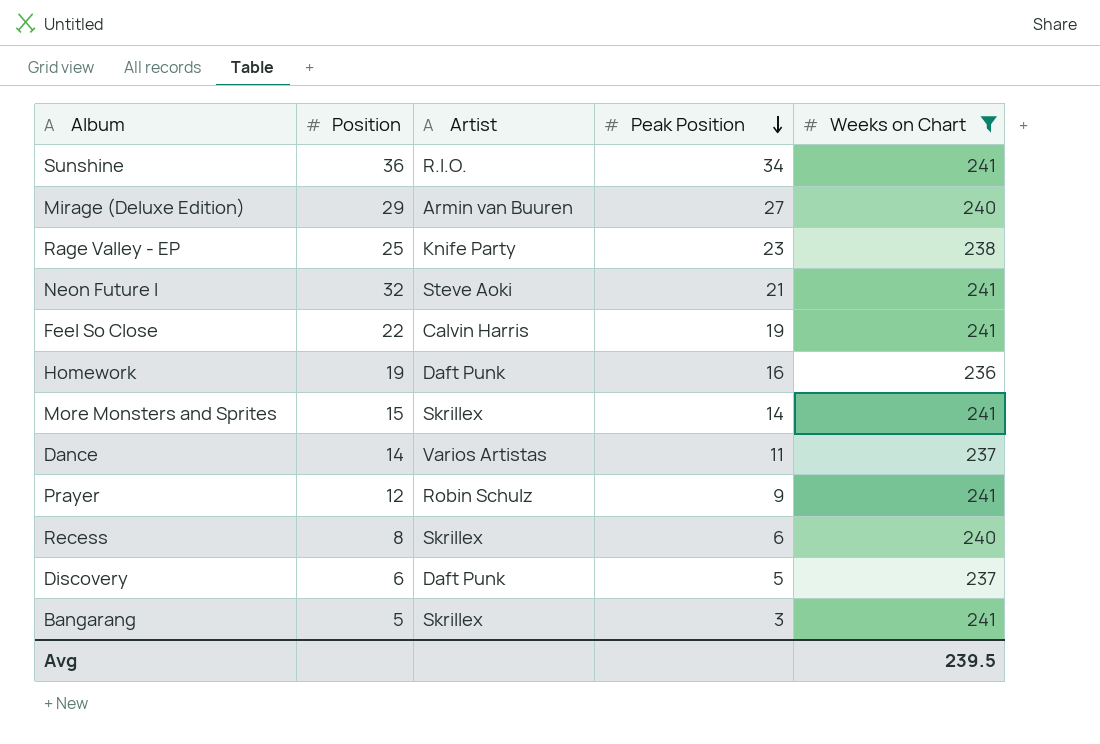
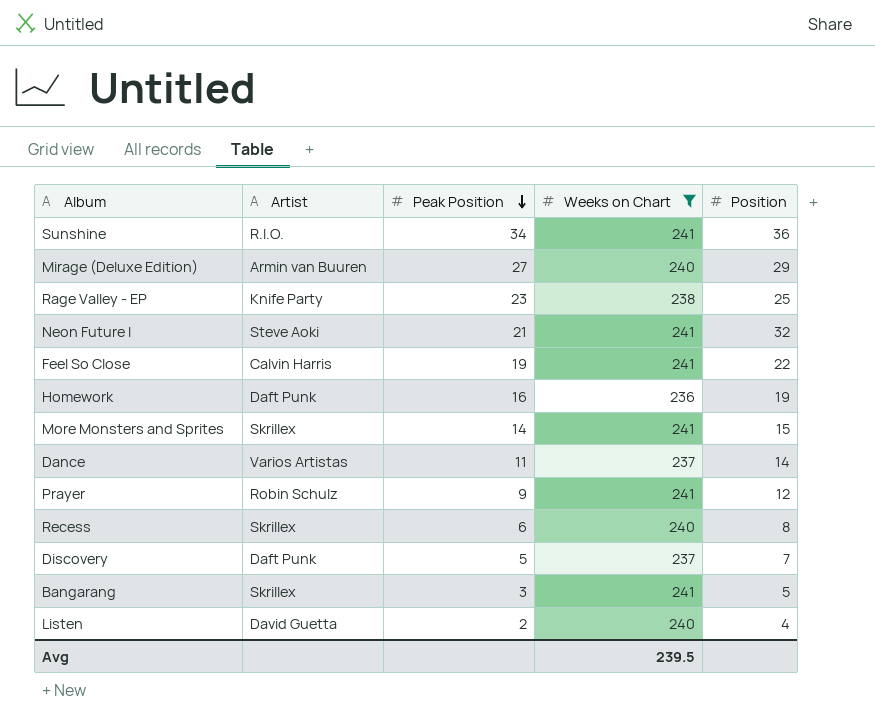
column Position | position: 2 -> 5
Discovery | Position: 6 -> 7
row Listen: none -> David Guetta | 2 | 240 | 4

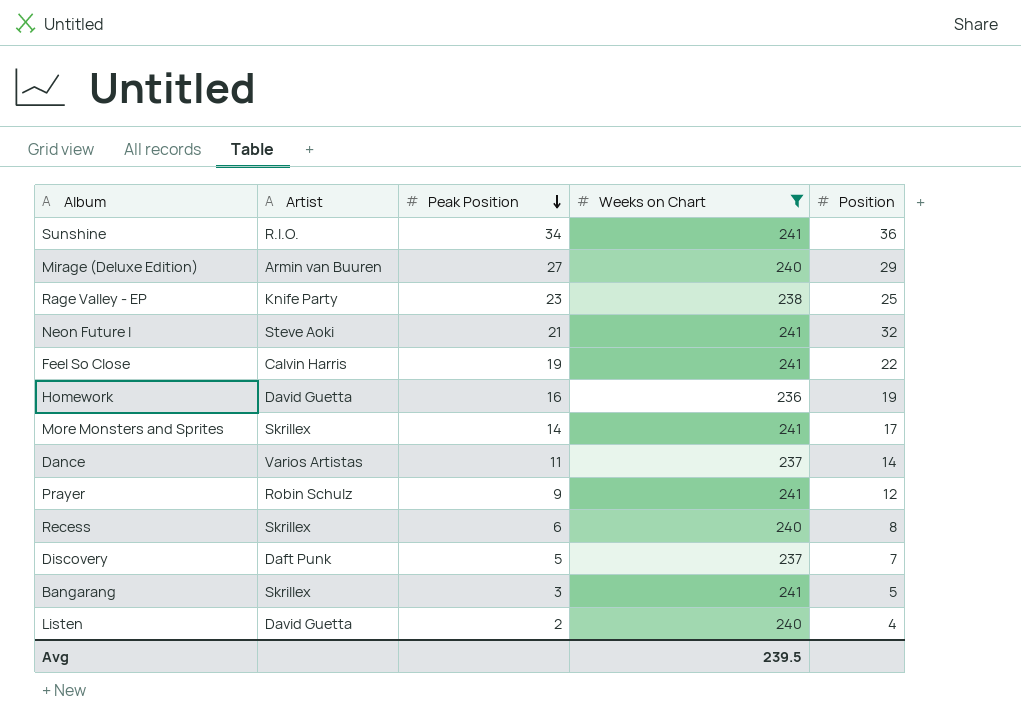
Homework | Artist: Daft Punk -> David Guetta
More Monsters and Sprites | Position: 15 -> 17

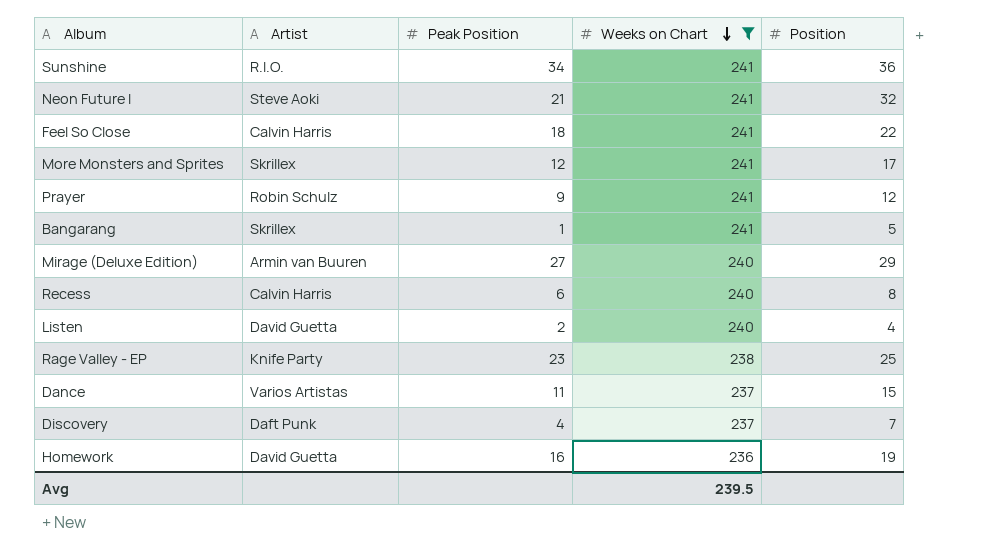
row order: Peak Position descending -> Weeks on Chart descending
Feel So Close | Peak Position: 19 -> 18
More Monsters and Sprites | Peak Position: 14 -> 12
Bangarang | Peak Position: 3 -> 1
Recess | Artist: Skrillex -> Calvin Harris
Dance | Position: 14 -> 15
Discovery | Peak Position: 5 -> 4

